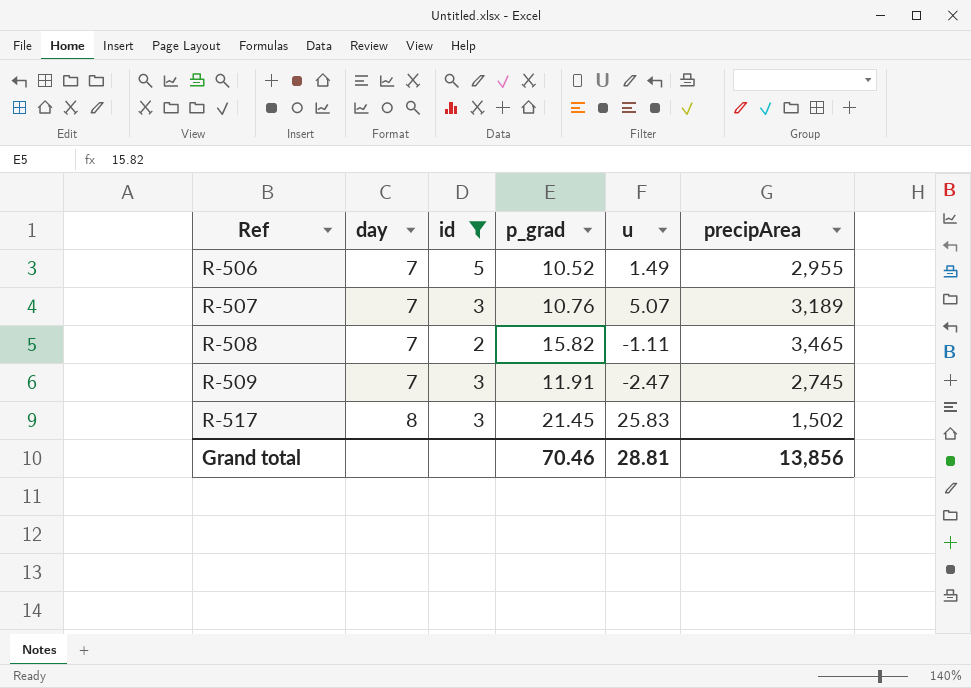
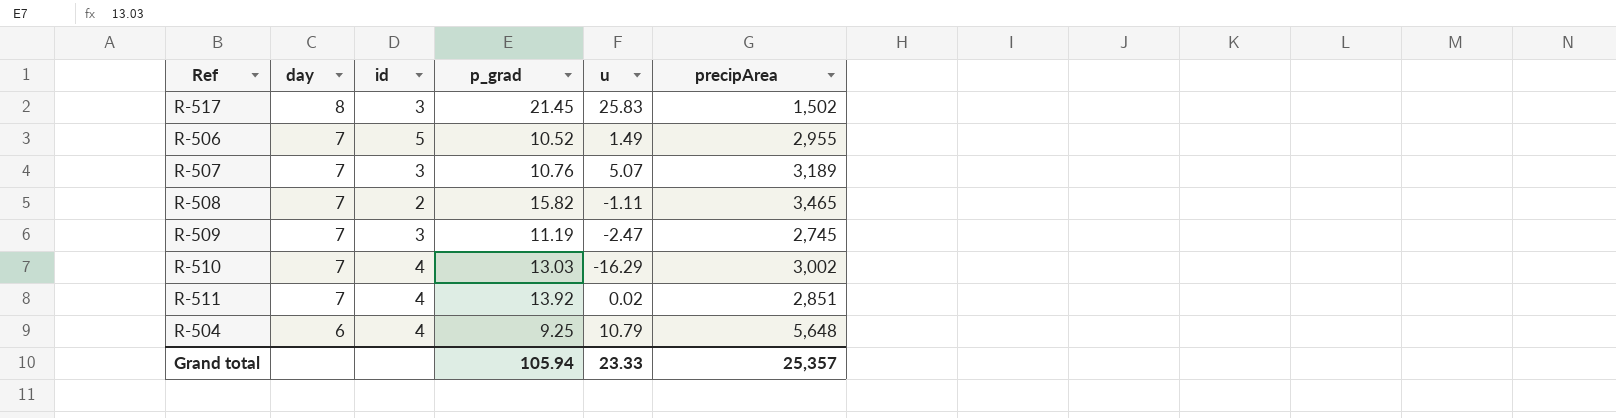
filter: id != 4 -> none
row order: Ref ascending -> day descending
R-509 | p_grad: 11.91 -> 11.19
Grand total | p_grad: 70.46 -> 105.94
Grand total | u: 28.81 -> 23.33
Grand total | precipArea: 13,856 -> 25,357

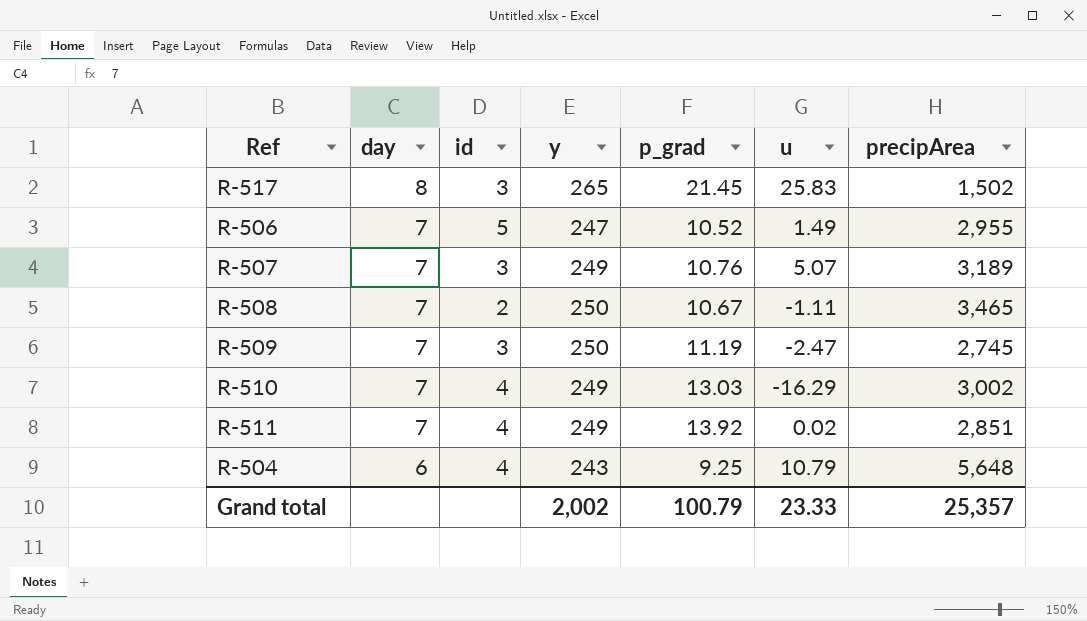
column y | position: none -> 4
R-508 | p_grad: 15.82 -> 10.67
Grand total | p_grad: 105.94 -> 100.79

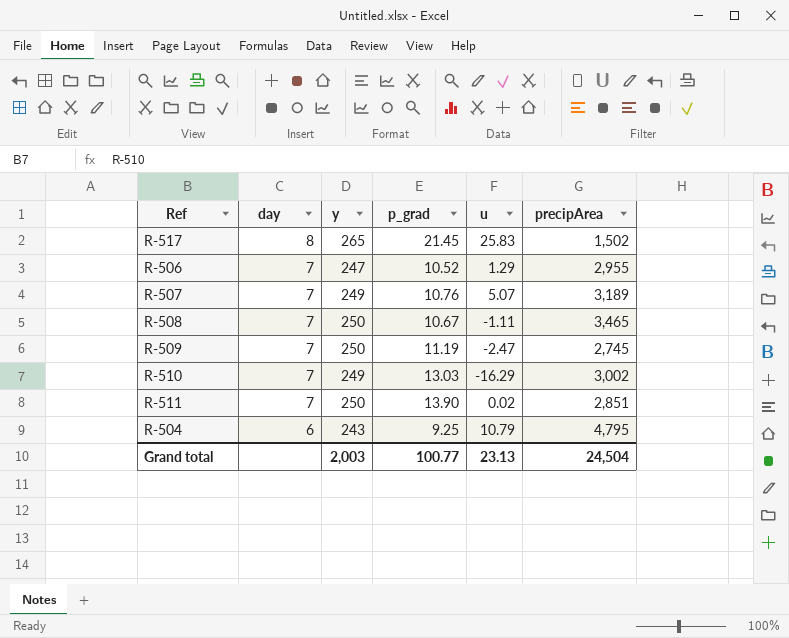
column id | position: 3 -> none
R-506 | u: 1.49 -> 1.29
R-511 | y: 249 -> 250
R-511 | p_grad: 13.92 -> 13.90
R-504 | precipArea: 5,648 -> 4,795
Grand total | y: 2,002 -> 2,003
Grand total | p_grad: 100.79 -> 100.77
Grand total | u: 23.33 -> 23.13
Grand total | precipArea: 25,357 -> 24,504

